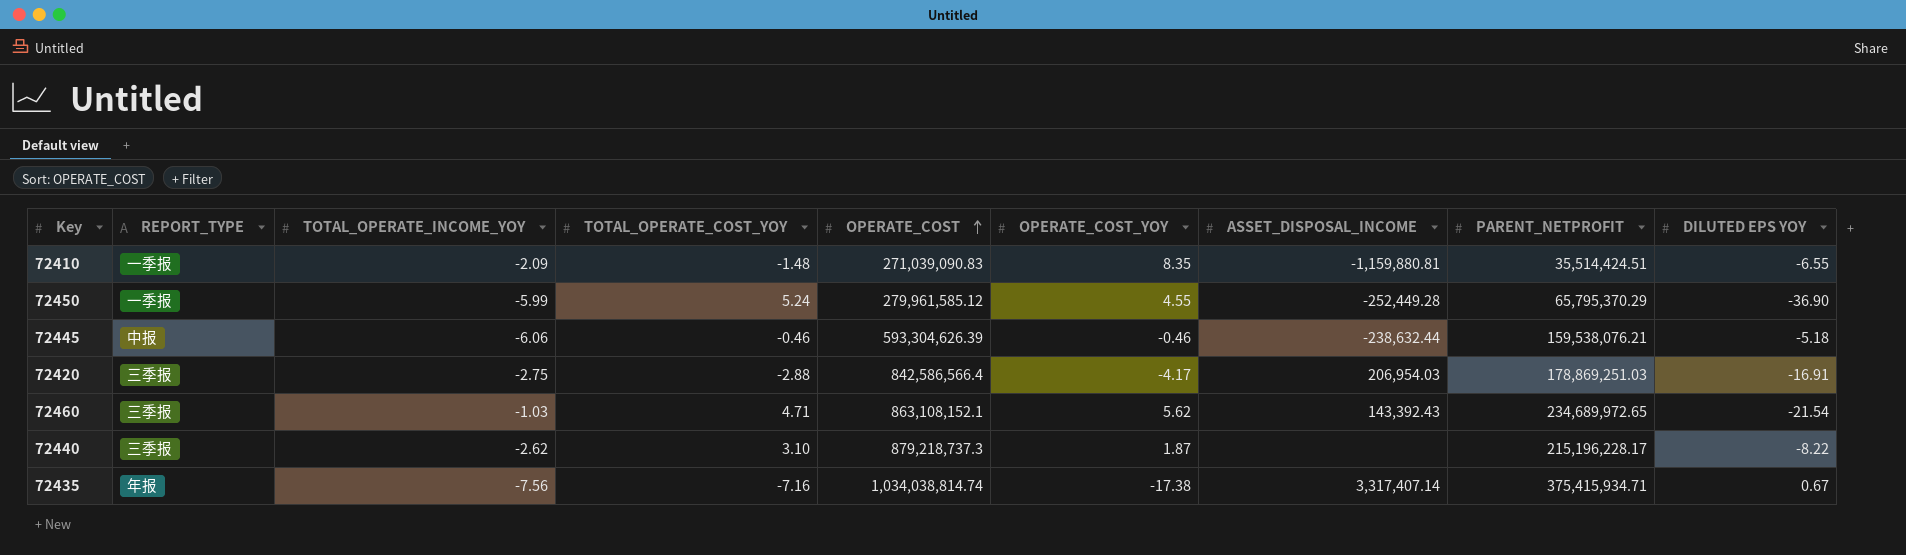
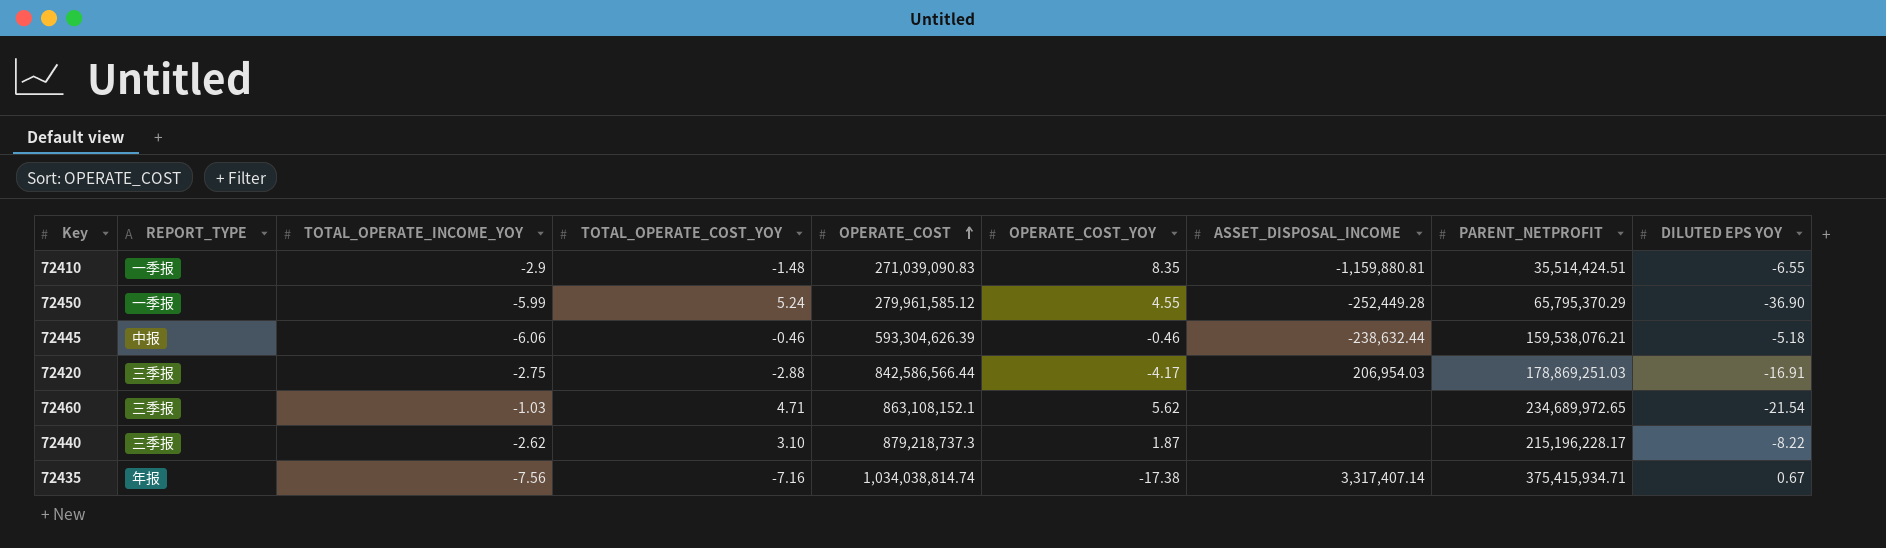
72410 | TOTAL_OPERATE_INCOME_YOY: -2.09 -> -2.9
72420 | OPERATE_COST: 842,586,566.4 -> 842,586,566.44
72460 | ASSET_DISPOSAL_INCOME: 143,392.43 -> none

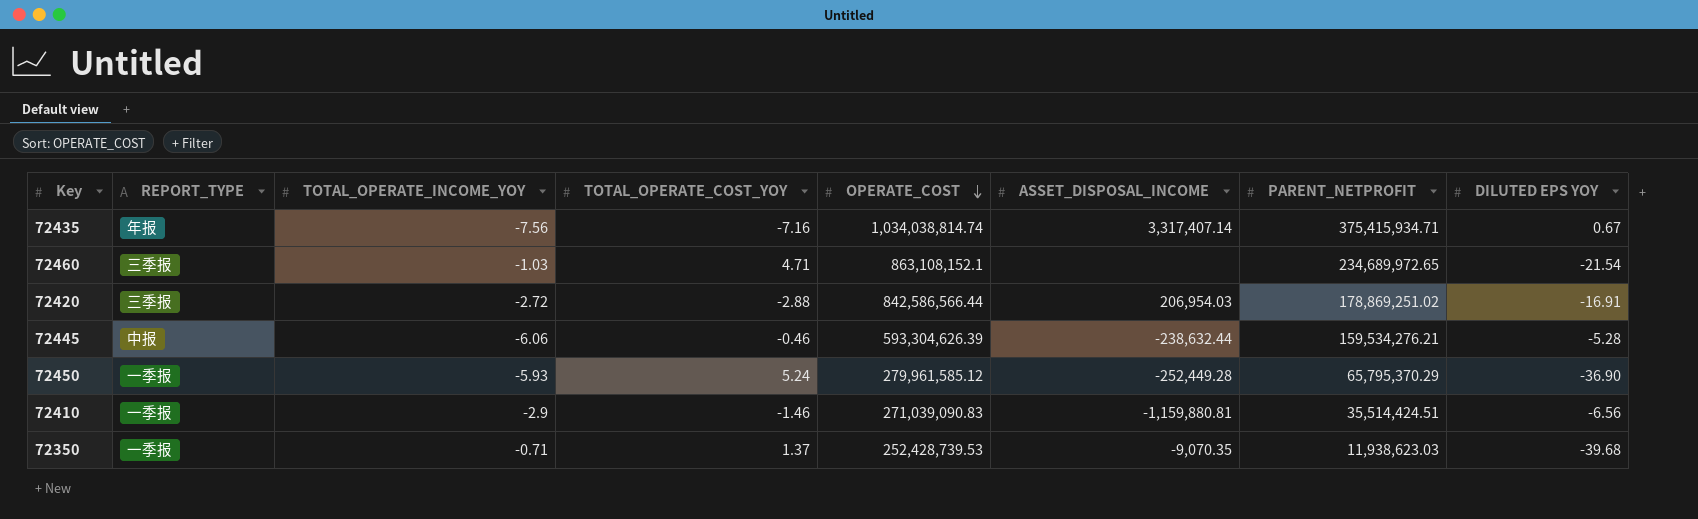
row order: OPERATE_COST ascending -> OPERATE_COST descending
column OPERATE_COST_YOY | position: 6 -> none
row 72440: 三季报 | -2.62 | 3.10 | 879,218,737.3 | 1.87 | none | 215,196,228.17 | -8.22 -> none
72420 | TOTAL_OPERATE_INCOME_YOY: -2.75 -> -2.72
72420 | PARENT_NETPROFIT: 178,869,251.03 -> 178,869,251.02
72445 | PARENT_NETPROFIT: 159,538,076.21 -> 159,534,276.21
72445 | DILUTED EPS YOY: -5.18 -> -5.28
72450 | TOTAL_OPERATE_INCOME_YOY: -5.99 -> -5.93
72410 | TOTAL_OPERATE_COST_YOY: -1.48 -> -1.46
72410 | DILUTED EPS YOY: -6.55 -> -6.56
row 72350: none -> 一季报 | -0.71 | 1.37 | 252,428,739.53 | -9,070.35 | 11,938,623.03 | -39.68

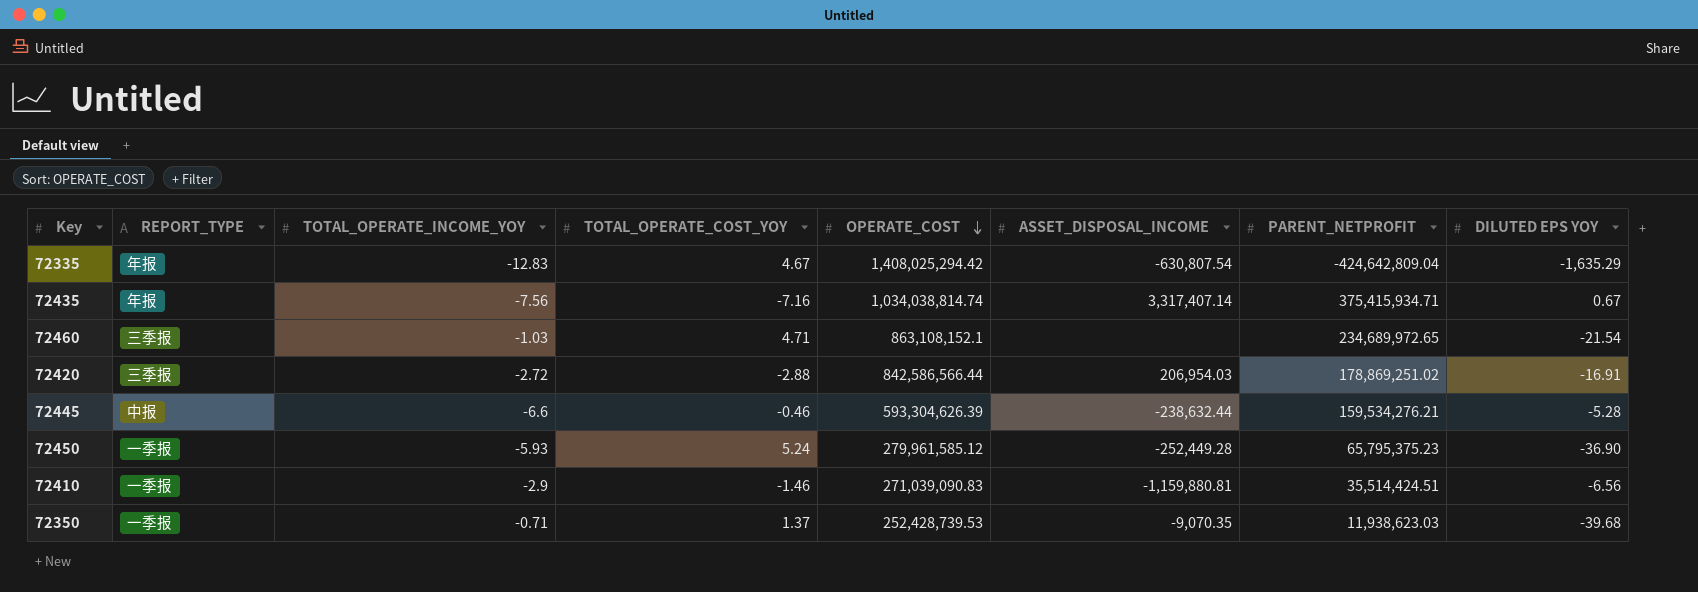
row 72335: none -> 年报 | -12.83 | 4.67 | 1,408,025,294.42 | -630,807.54 | -424,642,809.04 | -1,635.29
72445 | TOTAL_OPERATE_INCOME_YOY: -6.06 -> -6.6
72450 | PARENT_NETPROFIT: 65,795,370.29 -> 65,795,375.23

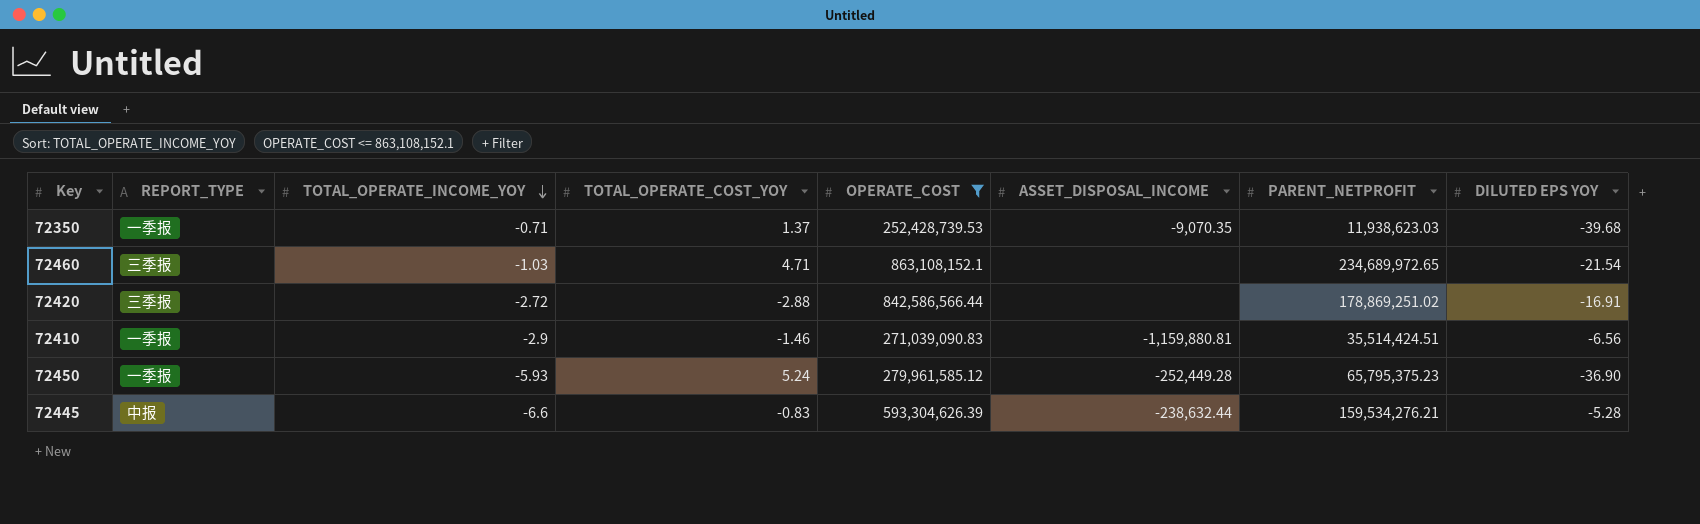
filter: none -> OPERATE_COST <= 863,108,152.1
row order: OPERATE_COST descending -> TOTAL_OPERATE_INCOME_YOY descending
72420 | ASSET_DISPOSAL_INCOME: 206,954.03 -> none
72445 | TOTAL_OPERATE_COST_YOY: -0.46 -> -0.83

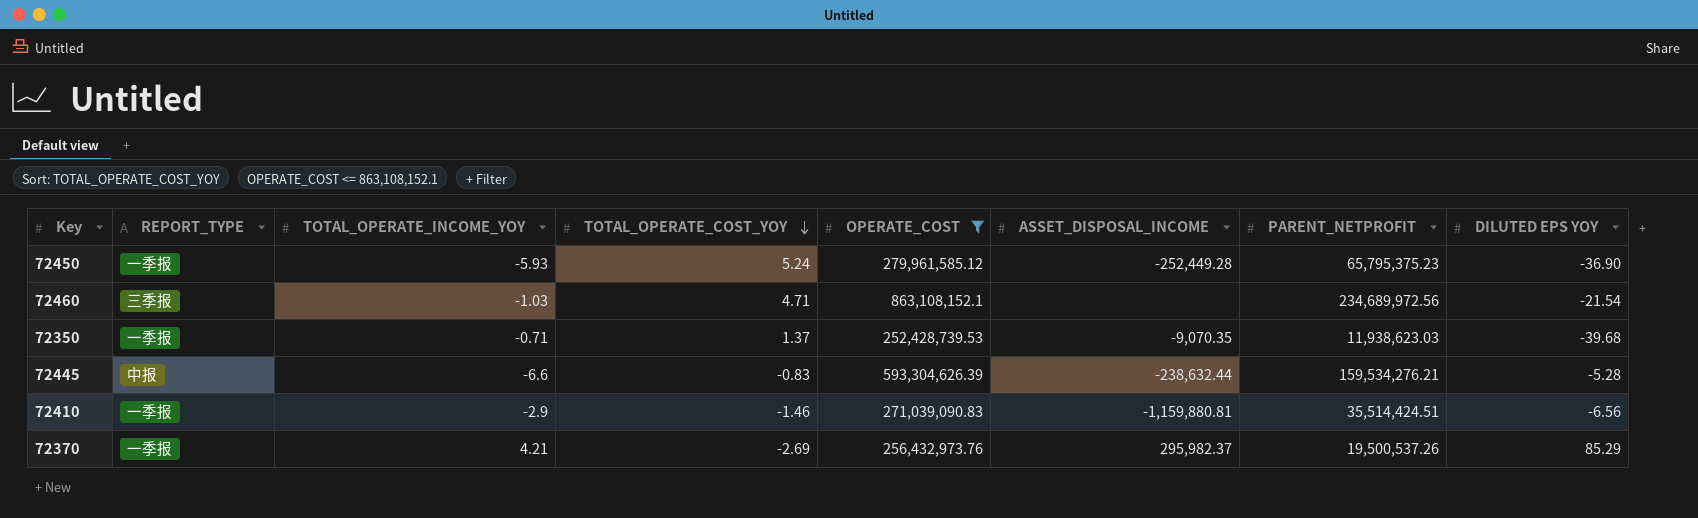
row order: TOTAL_OPERATE_INCOME_YOY descending -> TOTAL_OPERATE_COST_YOY descending
row 72420: 三季报 | -2.72 | -2.88 | 842,586,566.44 | none | 178,869,251.02 | -16.91 -> none
72460 | PARENT_NETPROFIT: 234,689,972.65 -> 234,689,972.56
row 72370: none -> 一季报 | 4.21 | -2.69 | 256,432,973.76 | 295,982.37 | 19,500,537.26 | 85.29

